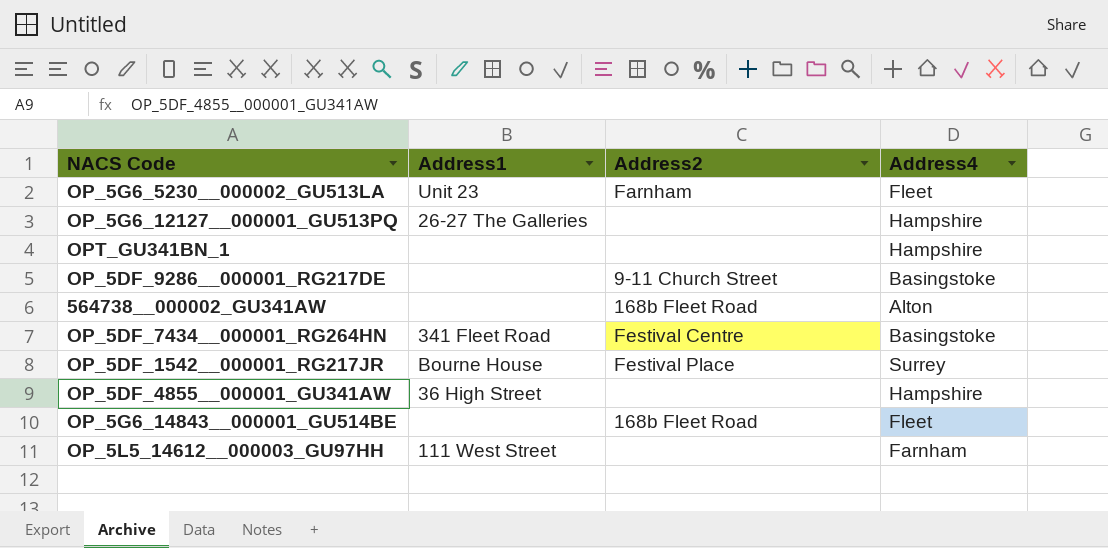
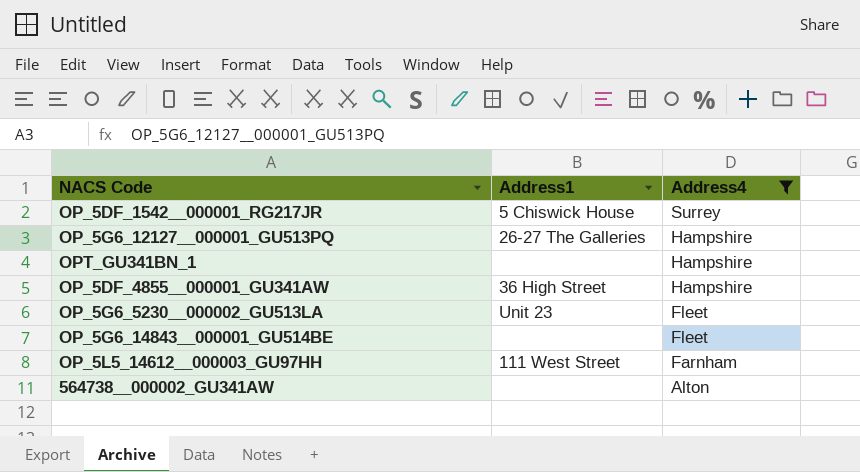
filter: none -> Address4 != Basingstoke
row order: none -> Address4 descending
column Address2 | position: 3 -> none
OP_5DF_1542__000001_RG217JR | Address1: Bourne House -> 5 Chiswick House

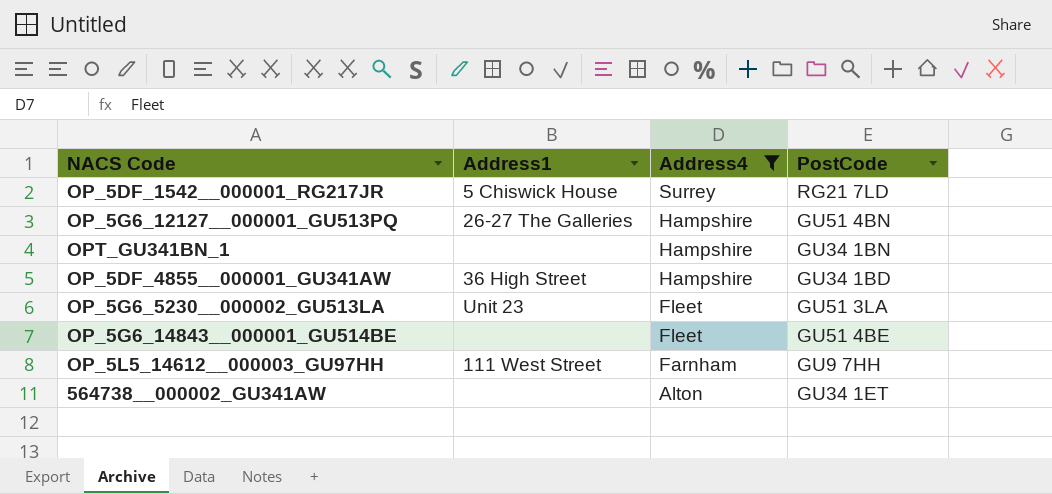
column PostCode | position: none -> 4

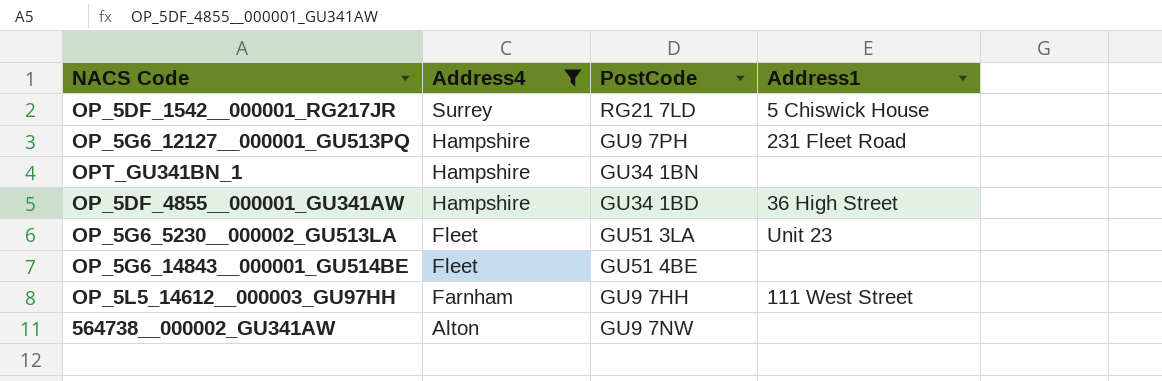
column Address1 | position: 2 -> 4
OP_5G6_12127__000001_GU513PQ | PostCode: GU51 4BN -> GU9 7PH
OP_5G6_12127__000001_GU513PQ | Address1: 26-27 The Galleries -> 231 Fleet Road
564738__000002_GU341AW | PostCode: GU34 1ET -> GU9 7NW

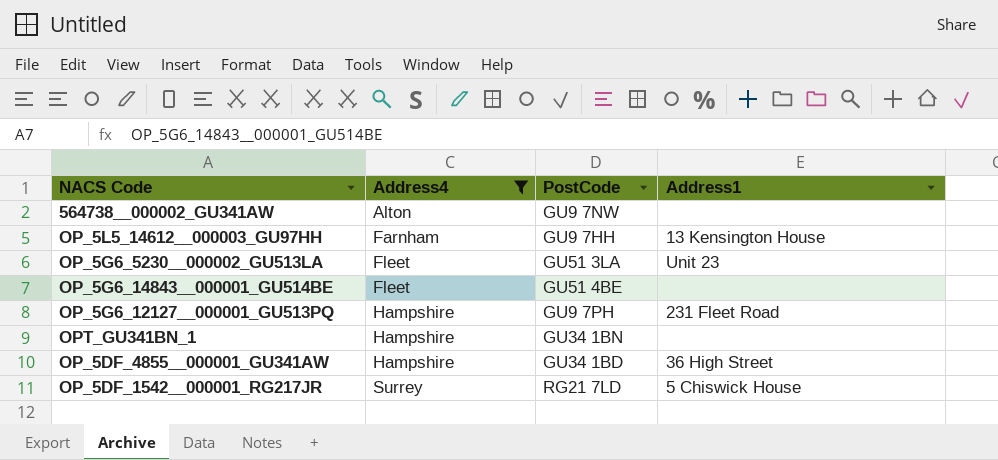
row order: Address4 descending -> Address4 ascending
OP_5L5_14612__000003_GU97HH | Address1: 111 West Street -> 13 Kensington House

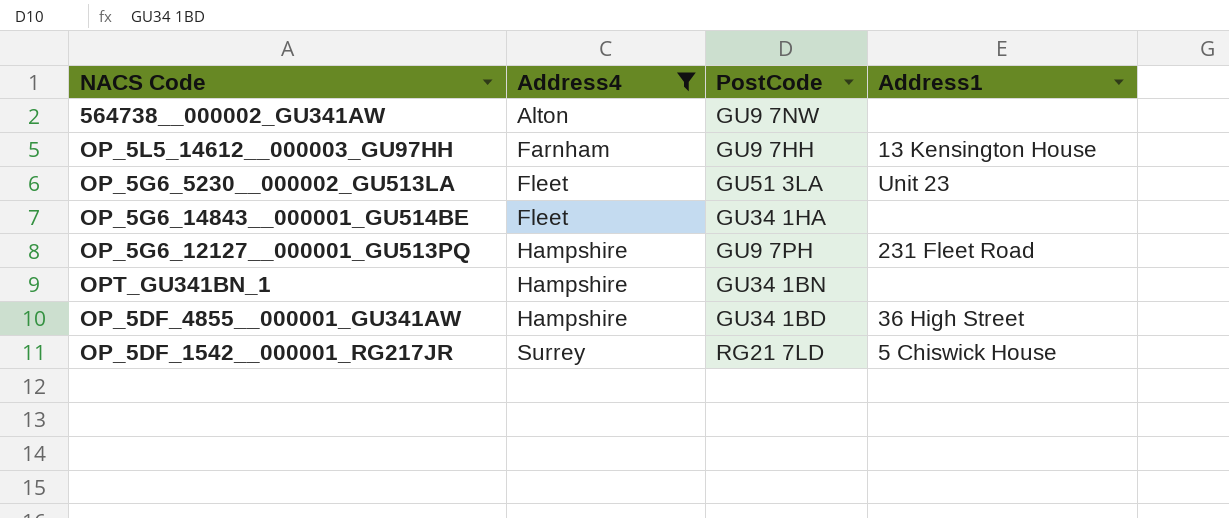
OP_5G6_14843__000001_GU514BE | PostCode: GU51 4BE -> GU34 1HA

